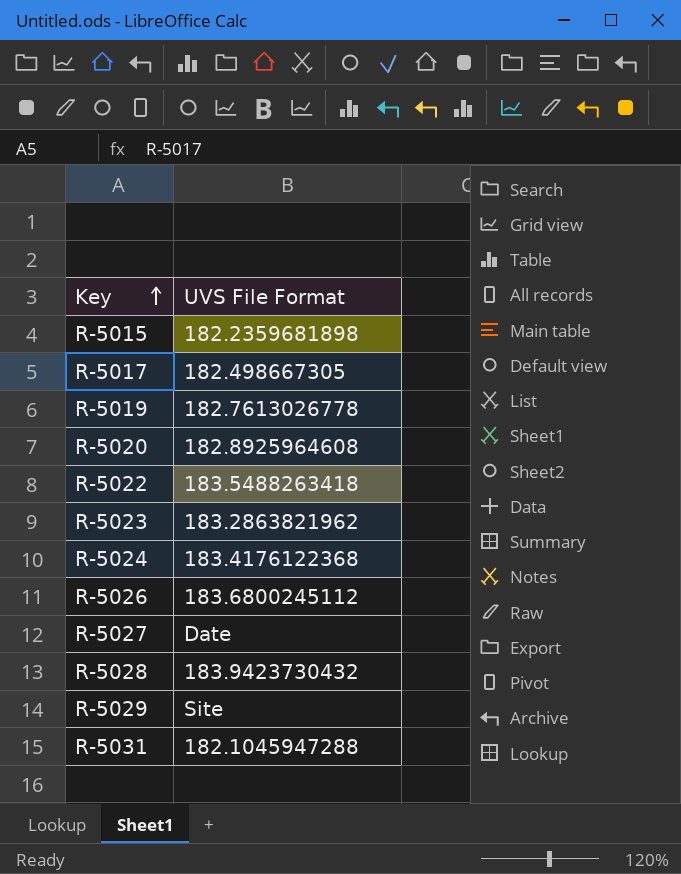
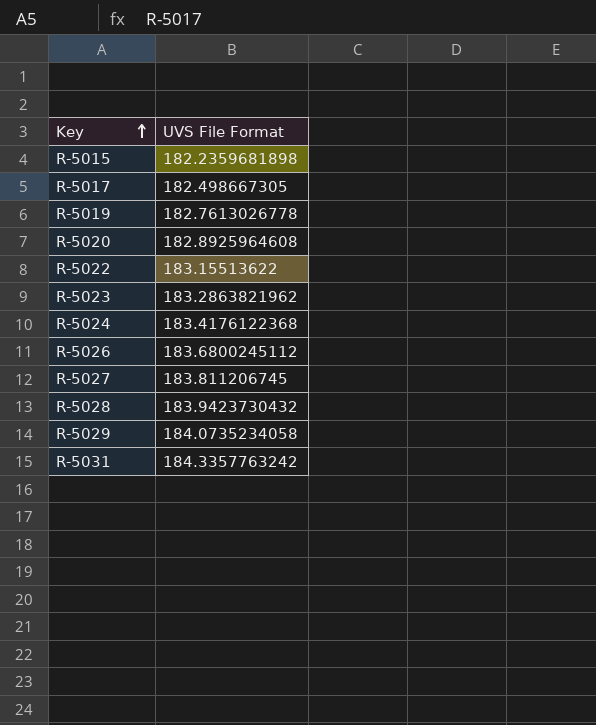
R-5022 | UVS File Format: 183.5488263418 -> 183.15513622
R-5027 | UVS File Format: Date -> 183.811206745
R-5029 | UVS File Format: Site -> 184.0735234058
R-5031 | UVS File Format: 182.1045947288 -> 184.3357763242

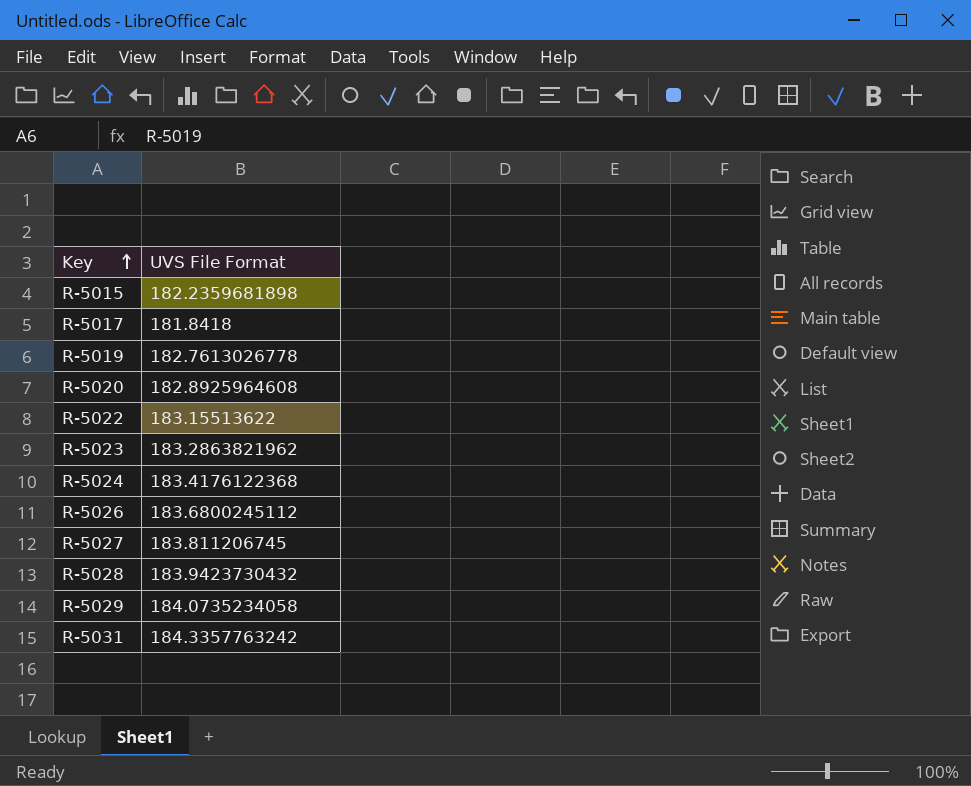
R-5017 | UVS File Format: 182.498667305 -> 181.8418

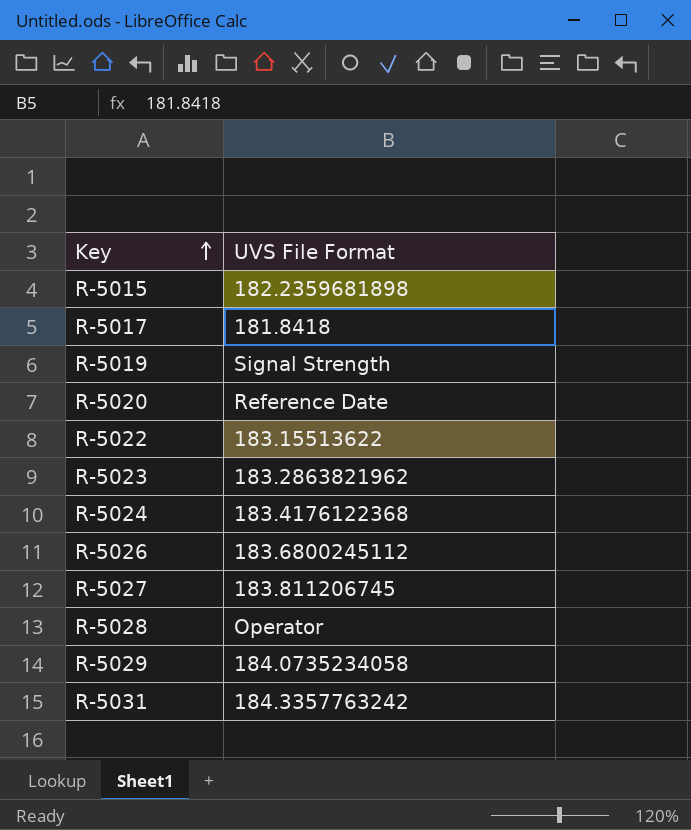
R-5019 | UVS File Format: 182.7613026778 -> Signal Strength
R-5020 | UVS File Format: 182.8925964608 -> Reference Date
R-5028 | UVS File Format: 183.9423730432 -> Operator

